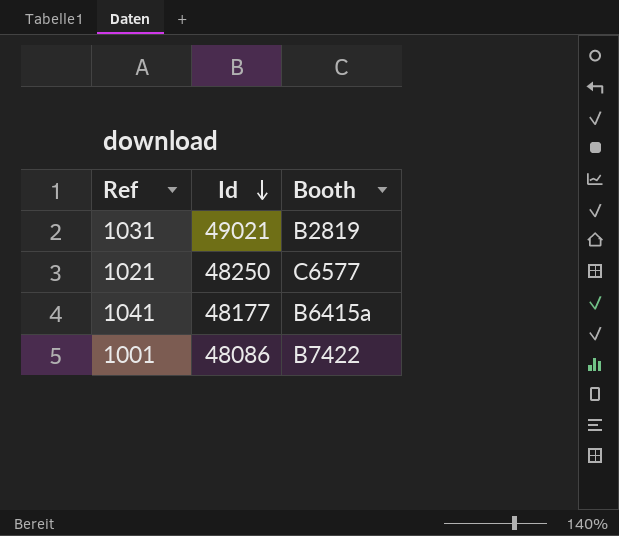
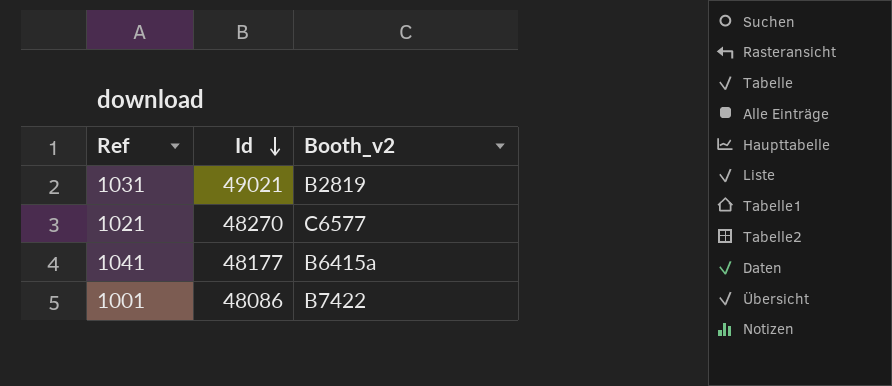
column name: Booth -> Booth_v2
1021 | Id: 48250 -> 48270

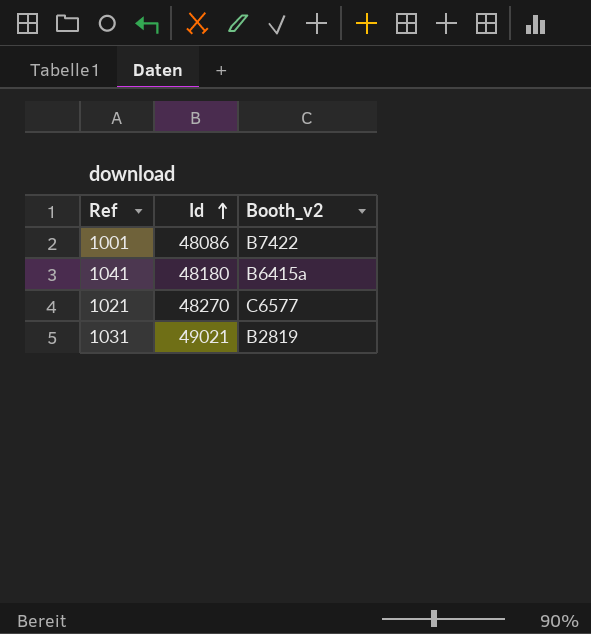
row order: Id descending -> Id ascending
1041 | Id: 48177 -> 48180

